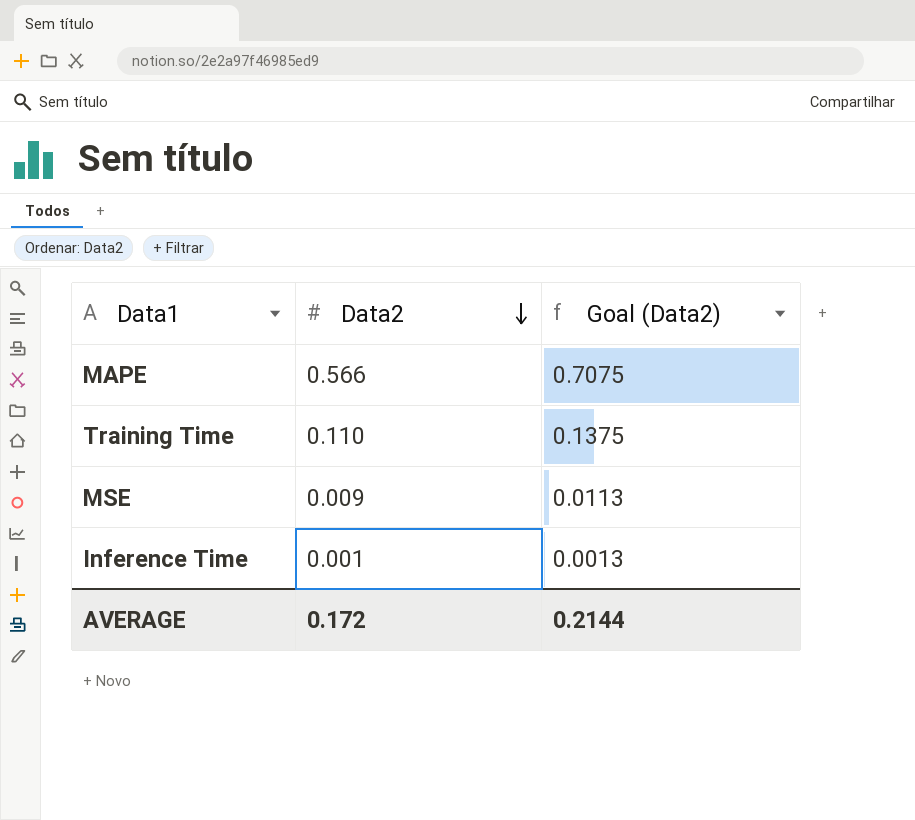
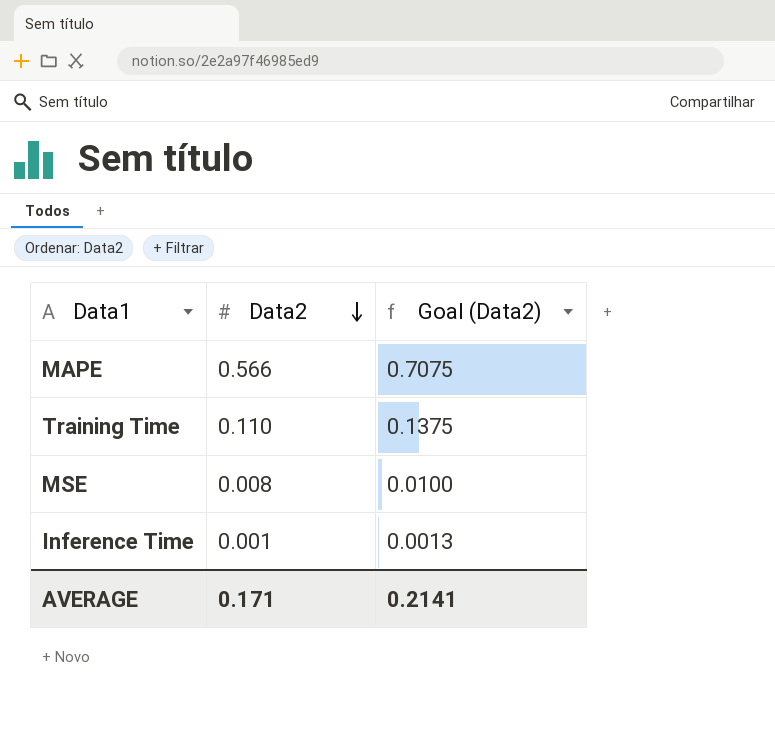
MSE | Data2: 0.009 -> 0.008
MSE | Goal (Data2): 0.0113 -> 0.0100
AVERAGE | Data2: 0.172 -> 0.171
AVERAGE | Goal (Data2): 0.2144 -> 0.2141

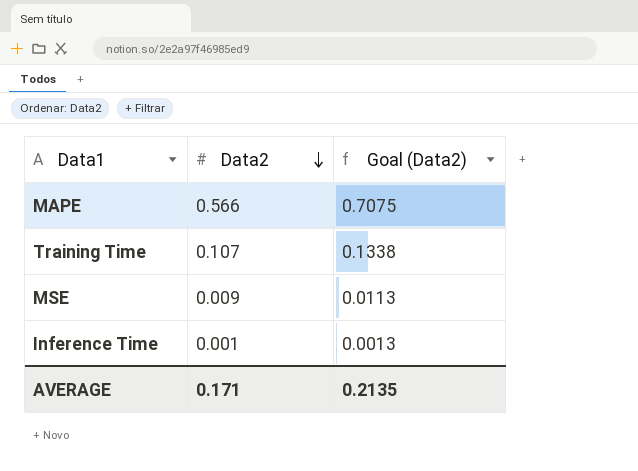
Training Time | Data2: 0.110 -> 0.107
Training Time | Goal (Data2): 0.1375 -> 0.1338
MSE | Data2: 0.008 -> 0.009
MSE | Goal (Data2): 0.0100 -> 0.0113
AVERAGE | Goal (Data2): 0.2141 -> 0.2135

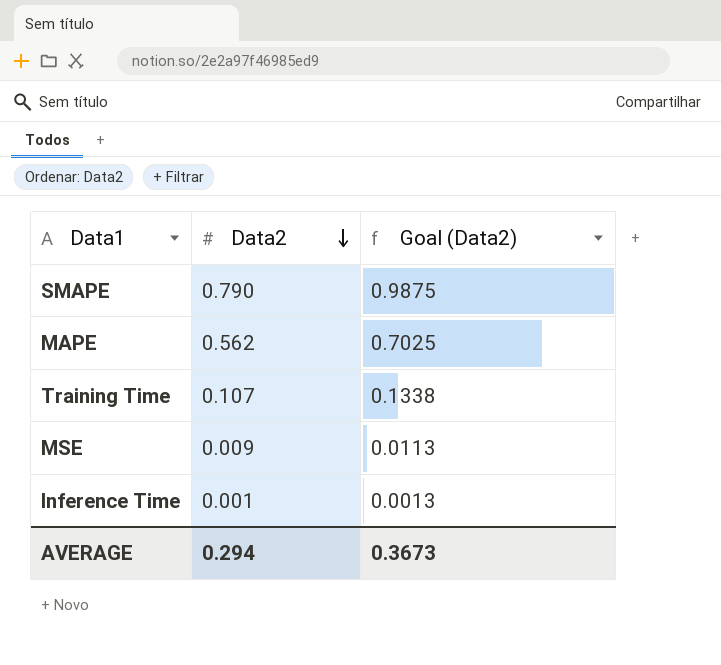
row SMAPE: none -> 0.790 | 0.9875
MAPE | Data2: 0.566 -> 0.562
MAPE | Goal (Data2): 0.7075 -> 0.7025
AVERAGE | Data2: 0.171 -> 0.294
AVERAGE | Goal (Data2): 0.2135 -> 0.3673

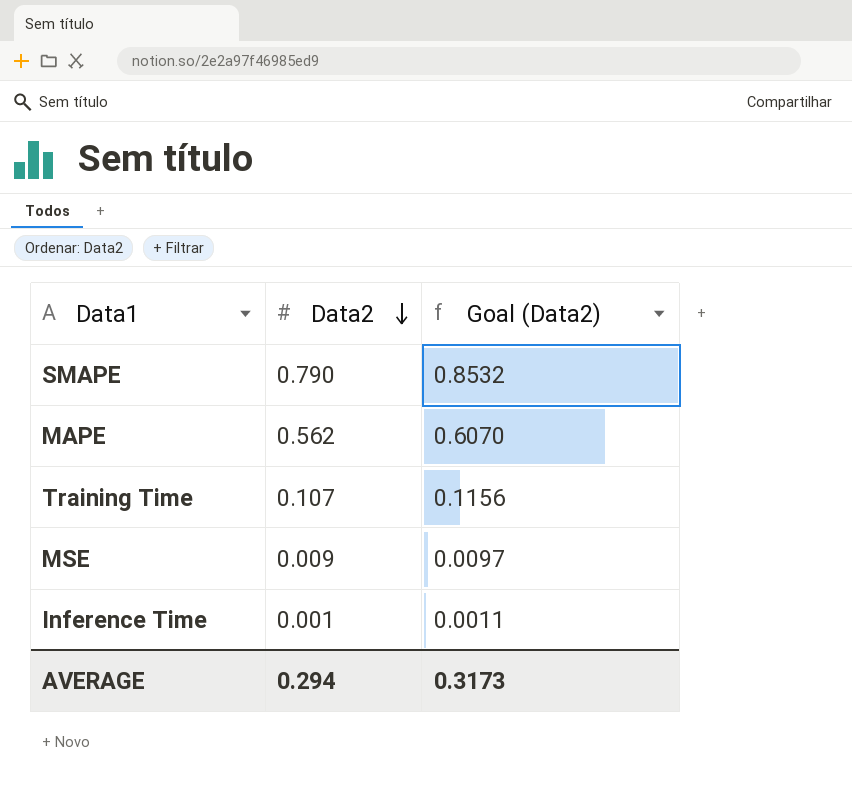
column Goal (Data2) | formula: [Data2] * 1.25 -> [Data2] * 1.08
AVERAGE | Goal (Data2): 0.3673 -> 0.3173

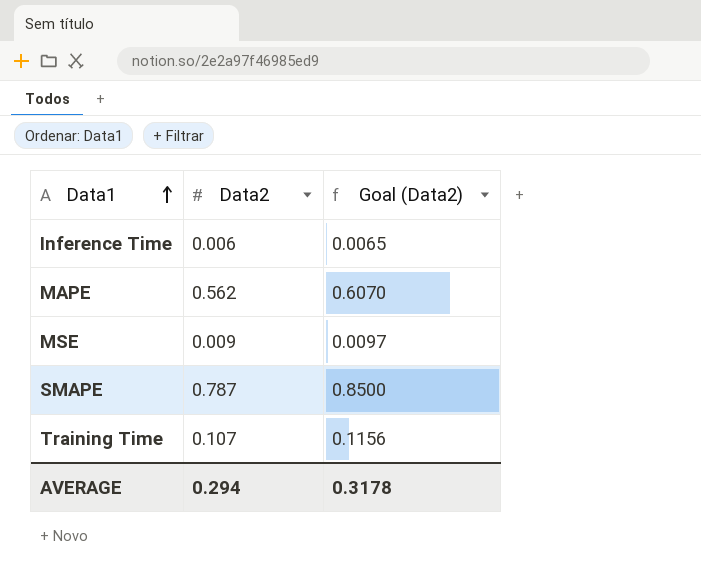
row order: Data2 descending -> Data1 ascending
Inference Time | Data2: 0.001 -> 0.006
Inference Time | Goal (Data2): 0.0011 -> 0.0065
SMAPE | Data2: 0.790 -> 0.787
SMAPE | Goal (Data2): 0.8532 -> 0.8500
AVERAGE | Goal (Data2): 0.3173 -> 0.3178

